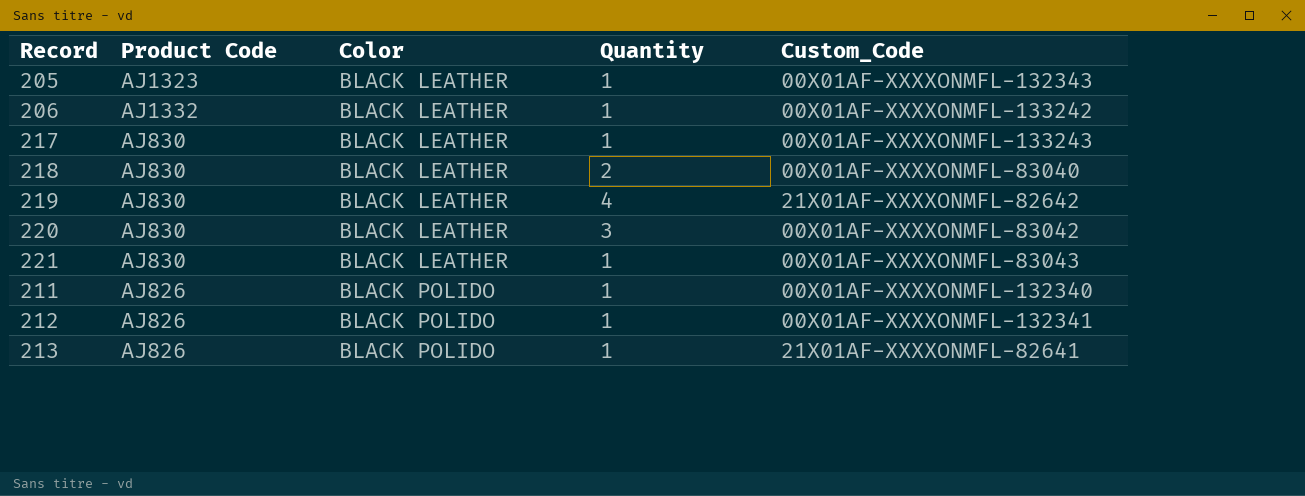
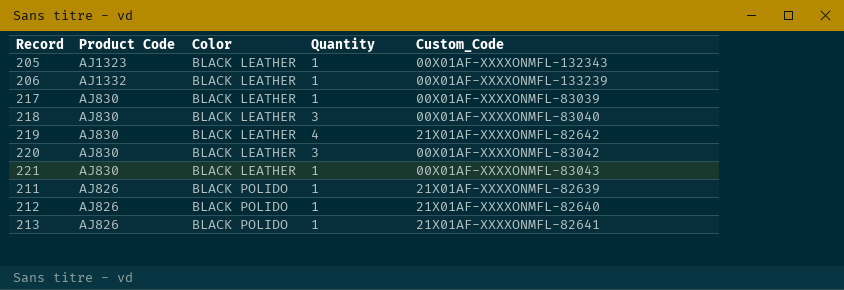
206 | Custom_Code: 00X01AF-XXXXONMFL-133242 -> 00X01AF-XXXXONMFL-133239
217 | Custom_Code: 00X01AF-XXXXONMFL-133243 -> 00X01AF-XXXXONMFL-83039
218 | Quantity: 2 -> 3
211 | Custom_Code: 00X01AF-XXXXONMFL-132340 -> 21X01AF-XXXXONMFL-82639
212 | Custom_Code: 00X01AF-XXXXONMFL-132341 -> 21X01AF-XXXXONMFL-82640

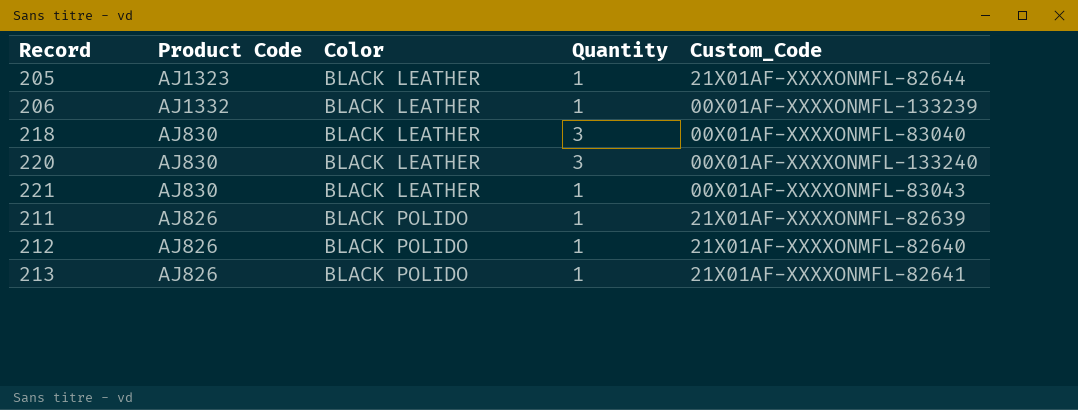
row 217: AJ830 | BLACK LEATHER | 1 | 00X01AF-XXXXONMFL-83039 -> none
row 219: AJ830 | BLACK LEATHER | 4 | 21X01AF-XXXXONMFL-82642 -> none
205 | Custom_Code: 00X01AF-XXXXONMFL-132343 -> 21X01AF-XXXXONMFL-82644
220 | Custom_Code: 00X01AF-XXXXONMFL-83042 -> 00X01AF-XXXXONMFL-133240

